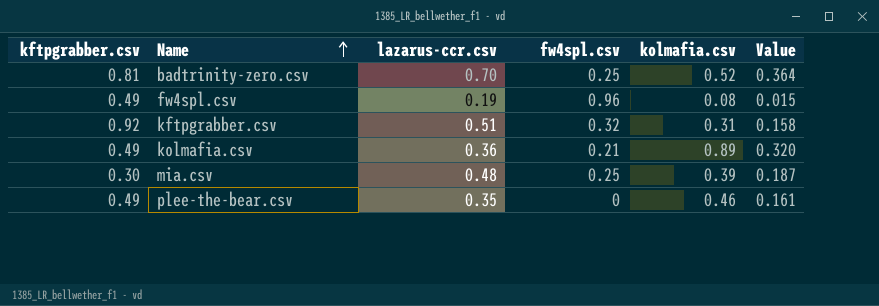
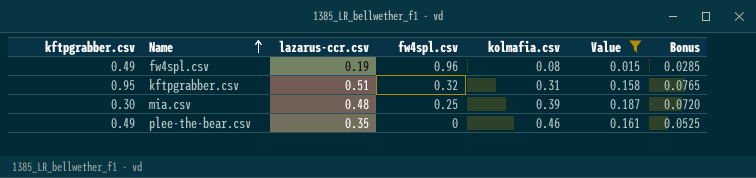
filter: none -> Value <= 0.187
column Bonus | formula: none -> [lazarus-ccr.csv] * 0.15
kftpgrabber.csv | kftpgrabber.csv: 0.92 -> 0.95

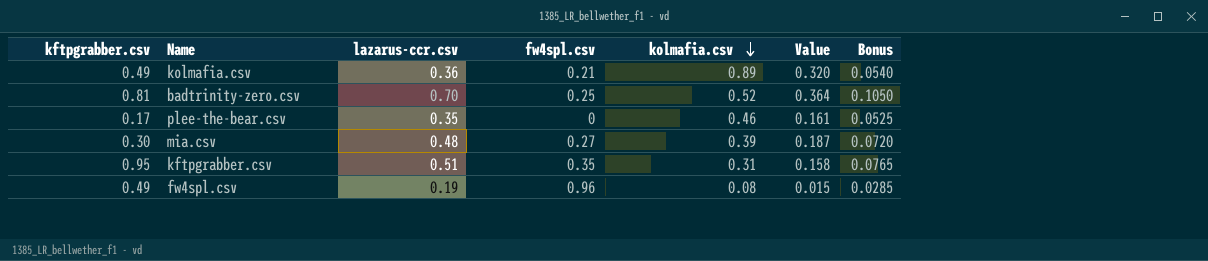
filter: Value <= 0.187 -> none
row order: Name ascending -> kolmafia.csv descending
plee-the-bear.csv | kftpgrabber.csv: 0.49 -> 0.17
mia.csv | fw4spl.csv: 0.25 -> 0.27
kftpgrabber.csv | fw4spl.csv: 0.32 -> 0.35

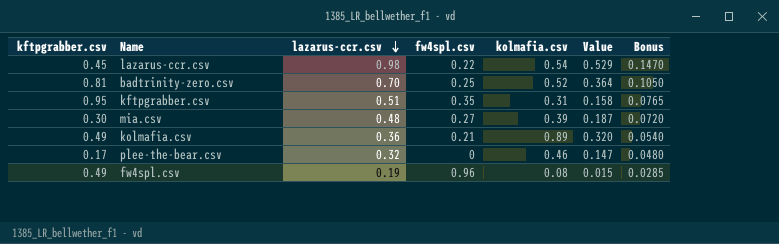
row order: kolmafia.csv descending -> lazarus-ccr.csv descending
row lazarus-ccr.csv: none -> 0.45 | 0.98 | 0.22 | 0.54 | 0.529 | 0.1470
plee-the-bear.csv | lazarus-ccr.csv: 0.35 -> 0.32
plee-the-bear.csv | Value: 0.161 -> 0.147
plee-the-bear.csv | Bonus: 0.0525 -> 0.0480

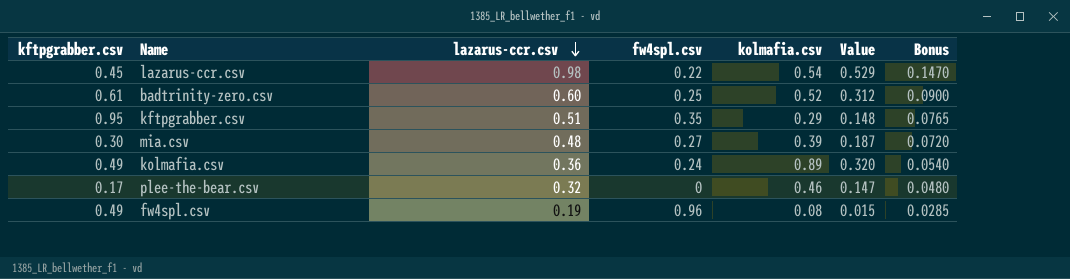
badtrinity-zero.csv | kftpgrabber.csv: 0.81 -> 0.61
badtrinity-zero.csv | lazarus-ccr.csv: 0.70 -> 0.60
badtrinity-zero.csv | Value: 0.364 -> 0.312
badtrinity-zero.csv | Bonus: 0.1050 -> 0.0900
kftpgrabber.csv | kolmafia.csv: 0.31 -> 0.29
kftpgrabber.csv | Value: 0.158 -> 0.148
kolmafia.csv | fw4spl.csv: 0.21 -> 0.24

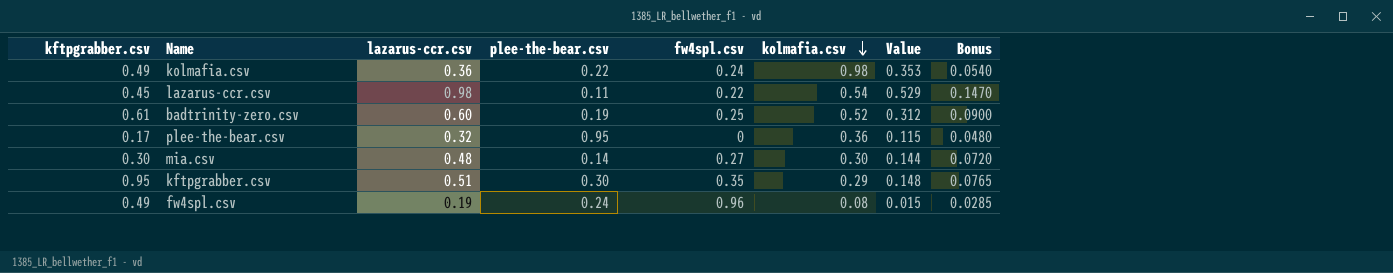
row order: lazarus-ccr.csv descending -> kolmafia.csv descending
column plee-the-bear.csv | position: none -> 4
kolmafia.csv | kolmafia.csv: 0.89 -> 0.98
kolmafia.csv | Value: 0.320 -> 0.353
plee-the-bear.csv | kolmafia.csv: 0.46 -> 0.36
plee-the-bear.csv | Value: 0.147 -> 0.115
mia.csv | kolmafia.csv: 0.39 -> 0.30
mia.csv | Value: 0.187 -> 0.144

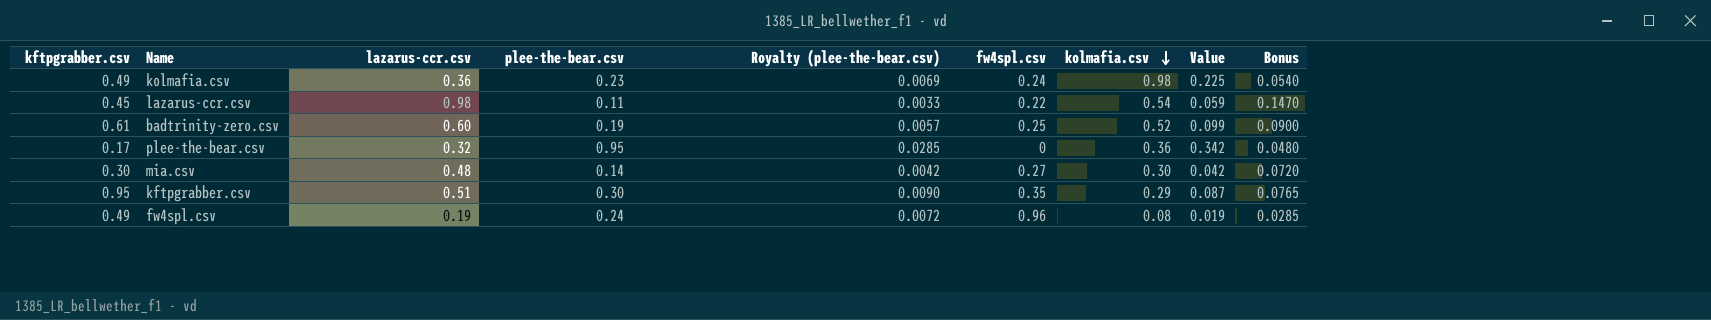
column Royalty (plee-the-bear.csv) | formula: none -> [plee-the-bear.csv] * 0.03
column Value | formula: [lazarus-ccr.csv] * [kolmafia.csv] -> [plee-the-bear.csv] * [kolmafia.csv]
kolmafia.csv | plee-the-bear.csv: 0.22 -> 0.23

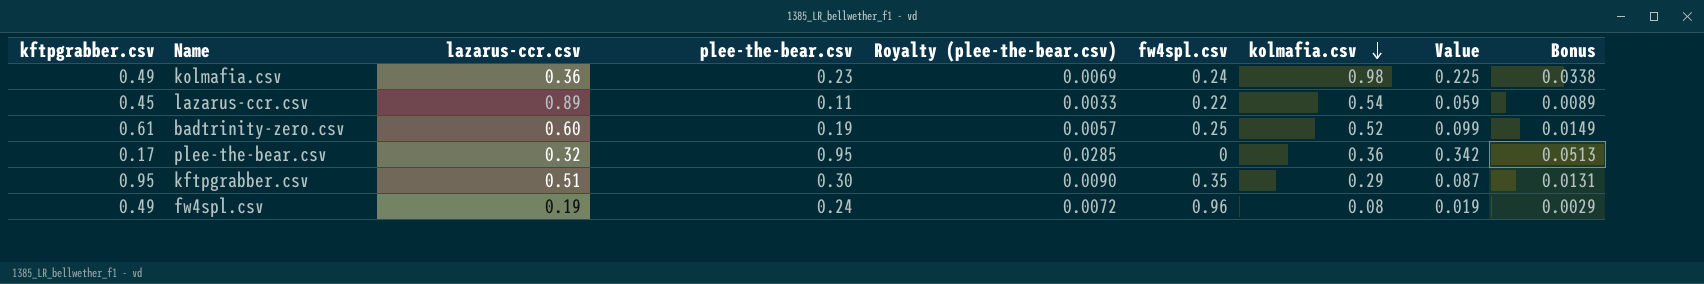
column Bonus | formula: [lazarus-ccr.csv] * 0.15 -> [Value] * 0.15
row mia.csv: 0.30 | 0.48 | 0.14 | 0.0042 | 0.27 | 0.30 | 0.042 | 0.0720 -> none
lazarus-ccr.csv | lazarus-ccr.csv: 0.98 -> 0.89

